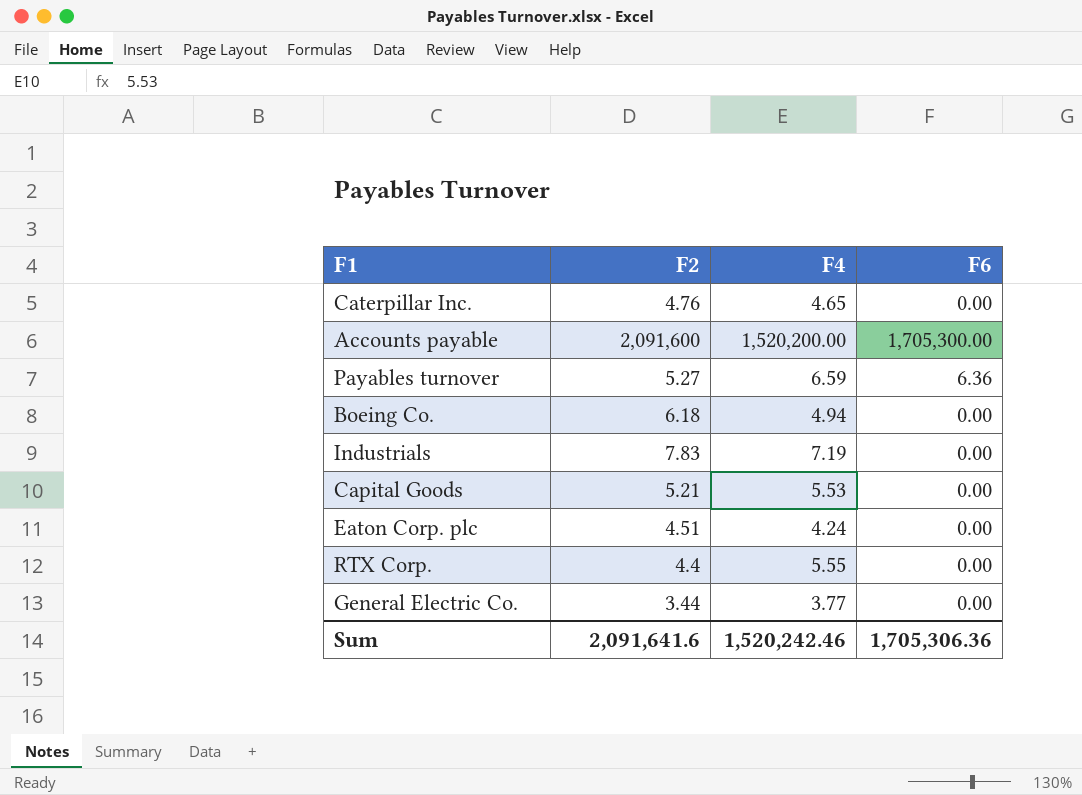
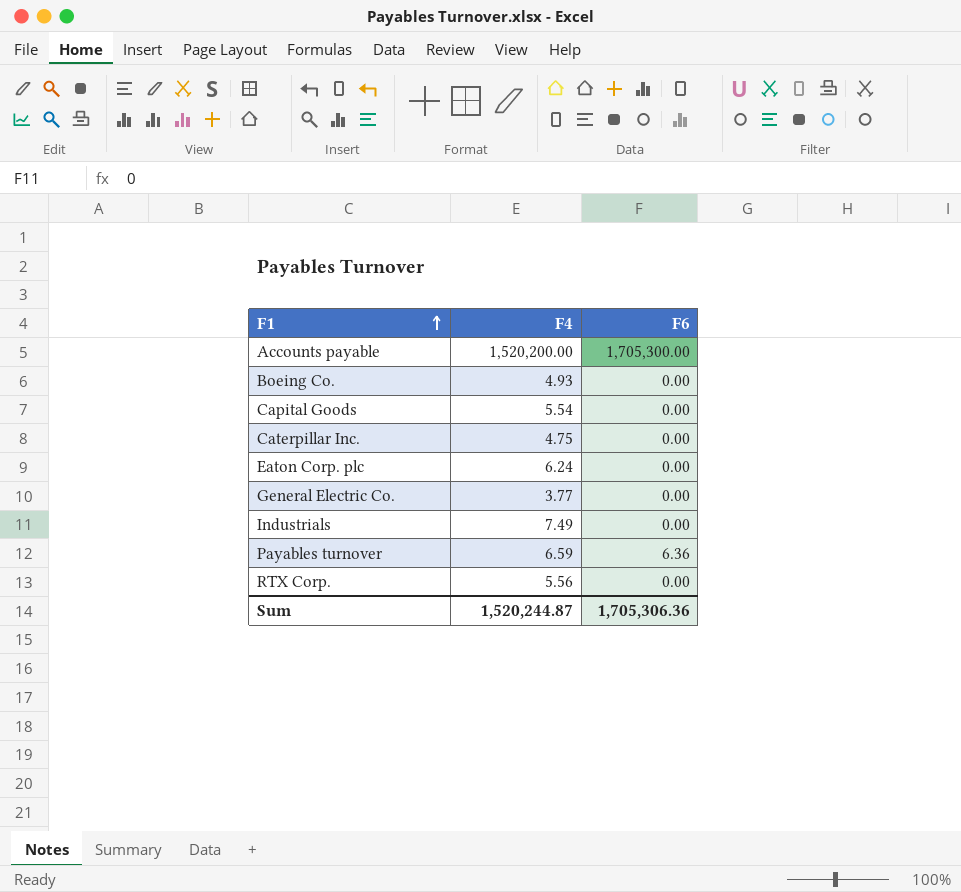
row order: none -> F1 ascending
column F2 | position: 2 -> none
Boeing Co. | F4: 4.94 -> 4.93
Capital Goods | F4: 5.53 -> 5.54
Caterpillar Inc. | F4: 4.65 -> 4.75
Eaton Corp. plc | F4: 4.24 -> 6.24
Industrials | F4: 7.19 -> 7.49
RTX Corp. | F4: 5.55 -> 5.56
Sum | F4: 1,520,242.46 -> 1,520,244.87

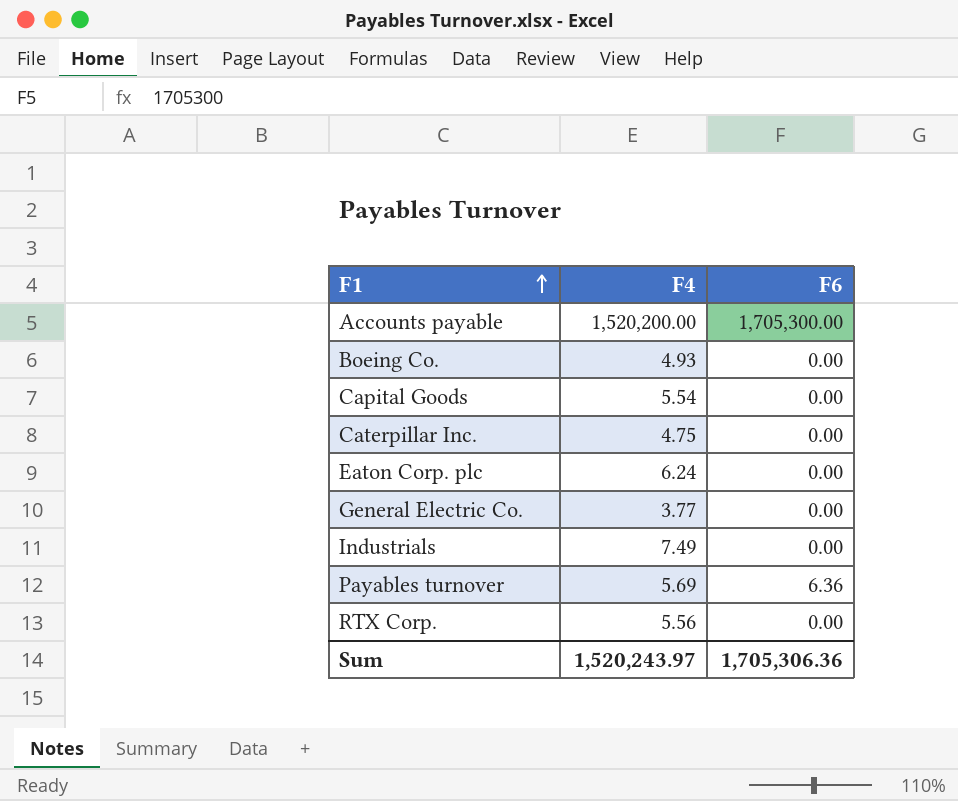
Payables turnover | F4: 6.59 -> 5.69
Sum | F4: 1,520,244.87 -> 1,520,243.97

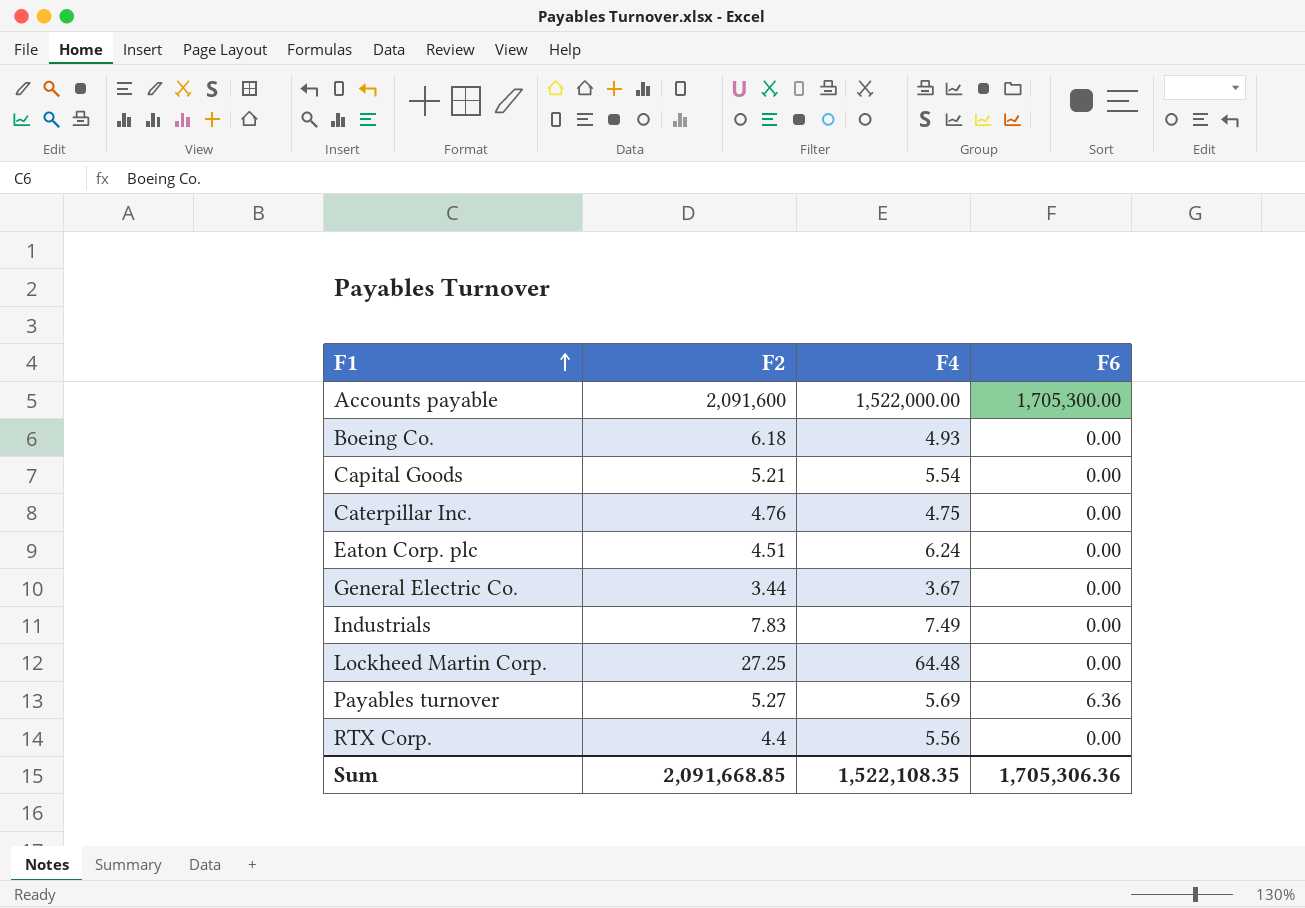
column F2 | position: none -> 2
Accounts payable | F4: 1,520,200.00 -> 1,522,000.00
General Electric Co. | F4: 3.77 -> 3.67
row Lockheed Martin Corp.: none -> 27.25 | 64.48 | 0.00
Sum | F4: 1,520,243.97 -> 1,522,108.35

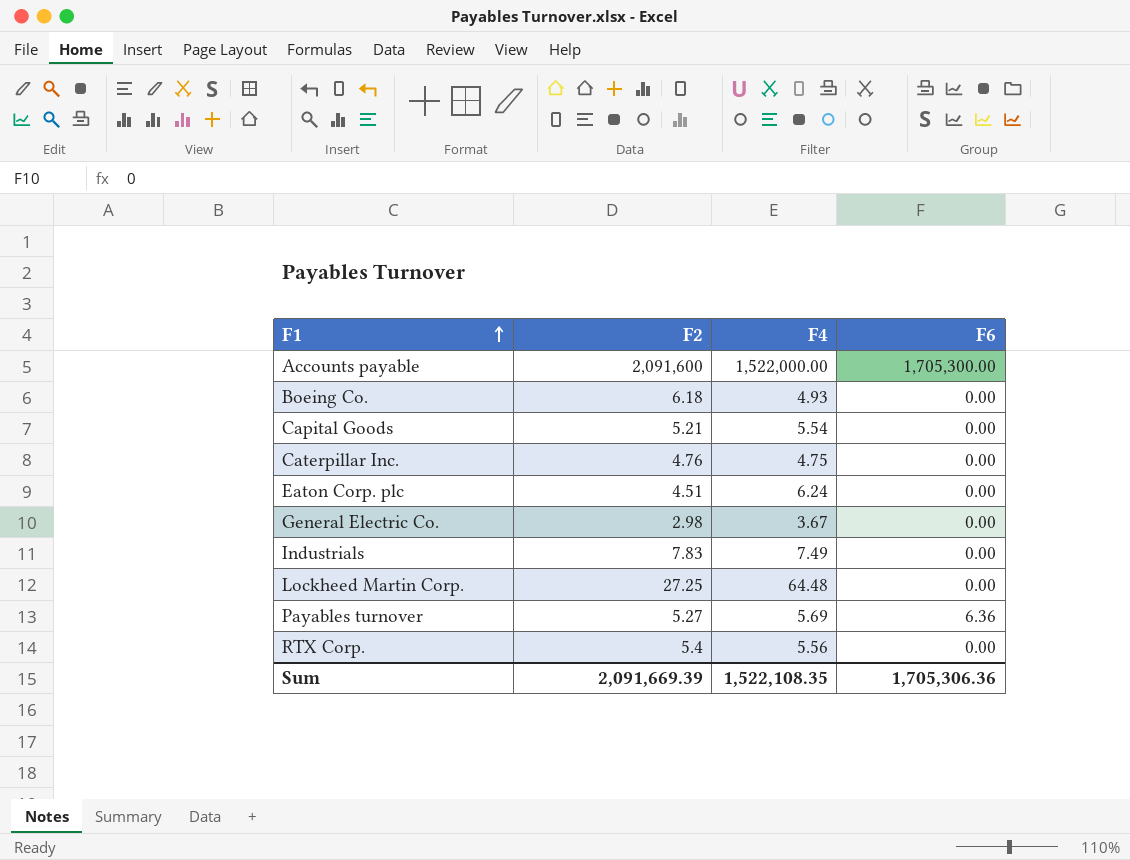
General Electric Co. | F2: 3.44 -> 2.98
RTX Corp. | F2: 4.4 -> 5.4
Sum | F2: 2,091,668.85 -> 2,091,669.39

